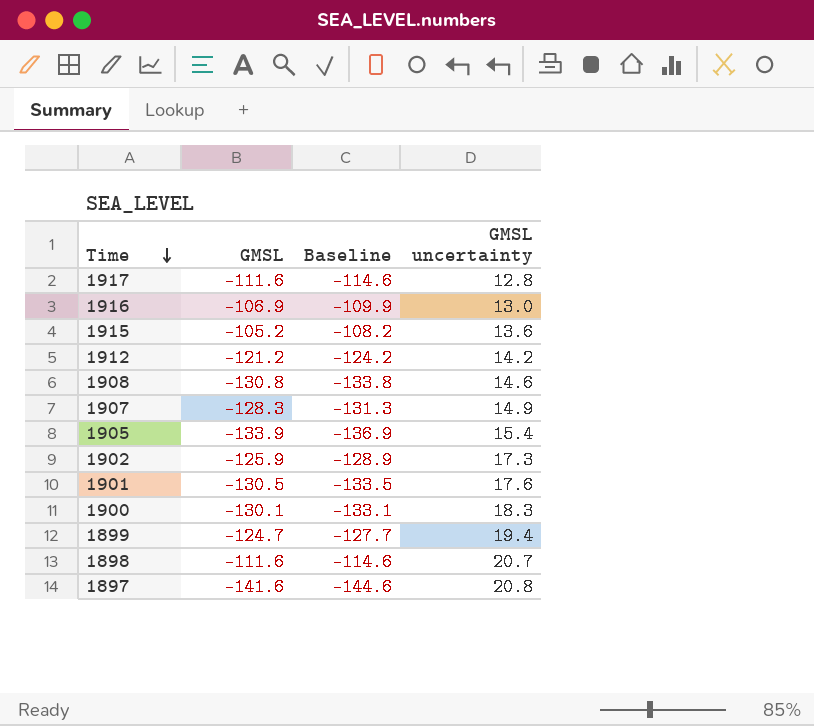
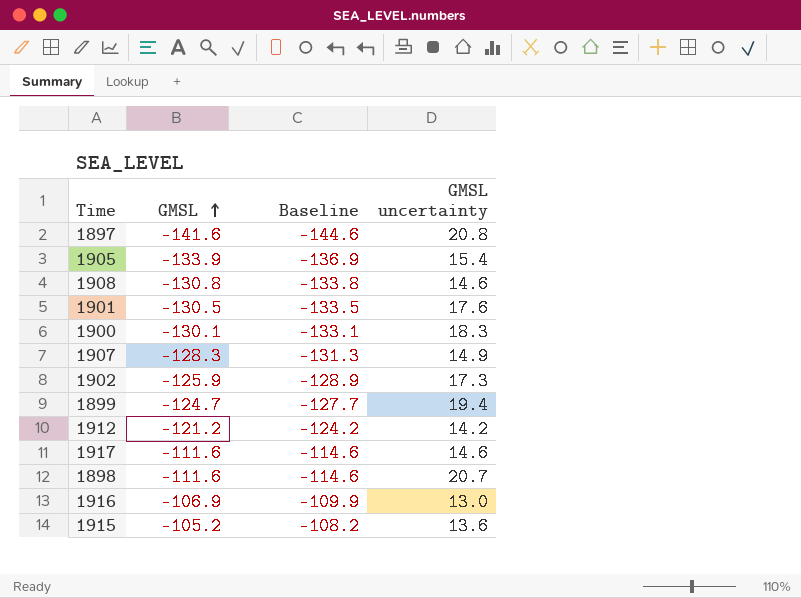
row order: Time descending -> GMSL ascending
1917 | GMSL uncertainty: 12.8 -> 14.6

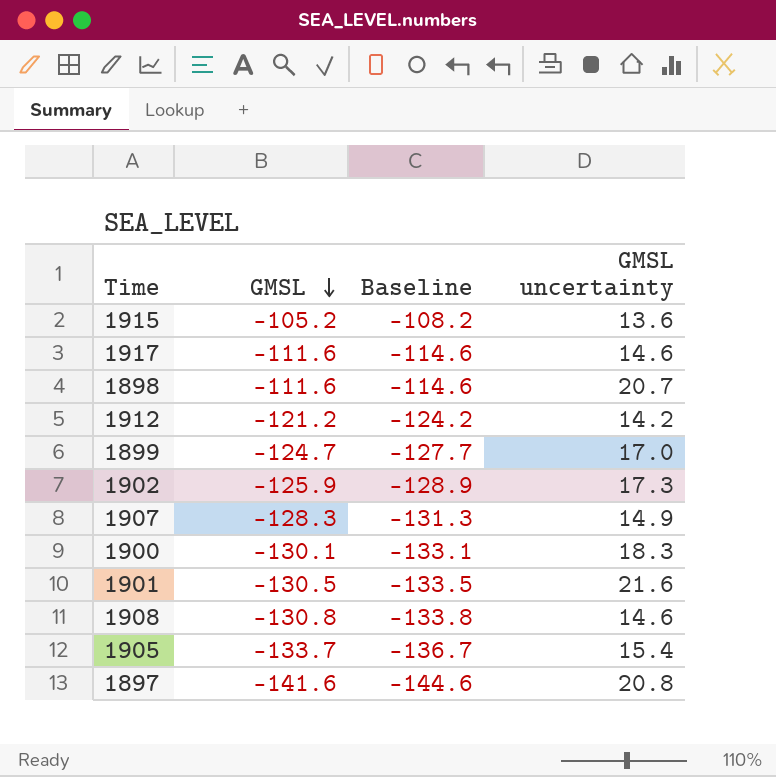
row order: GMSL ascending -> GMSL descending
row 1916: -106.9 | -109.9 | 13.0 -> none
1899 | GMSL uncertainty: 19.4 -> 17.0
1901 | GMSL uncertainty: 17.6 -> 21.6
1905 | GMSL: -133.9 -> -133.7
1905 | Baseline: -136.9 -> -136.7

